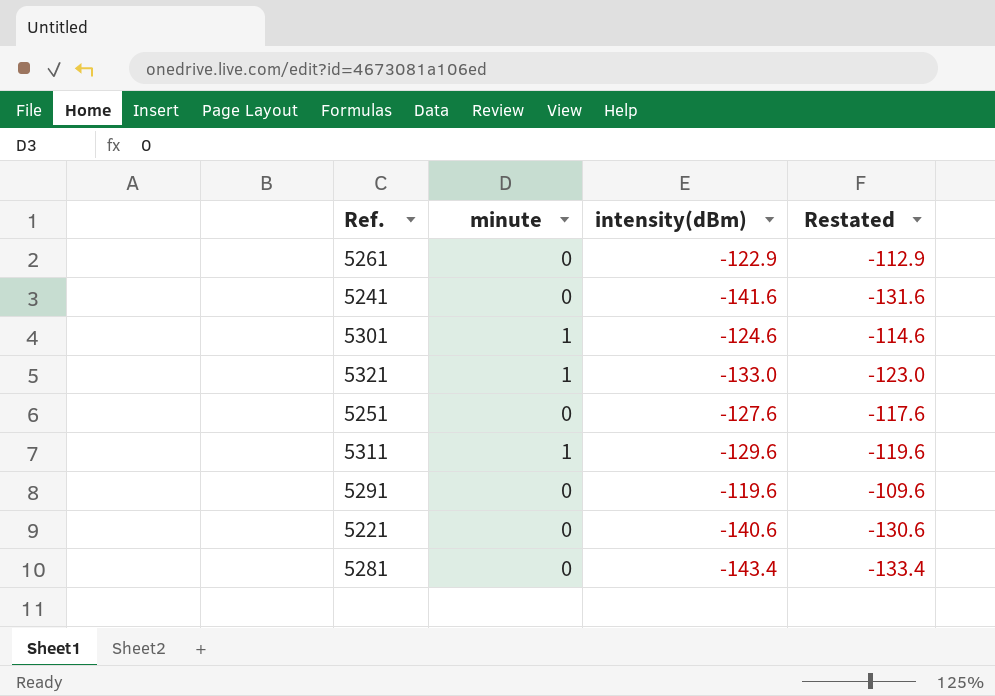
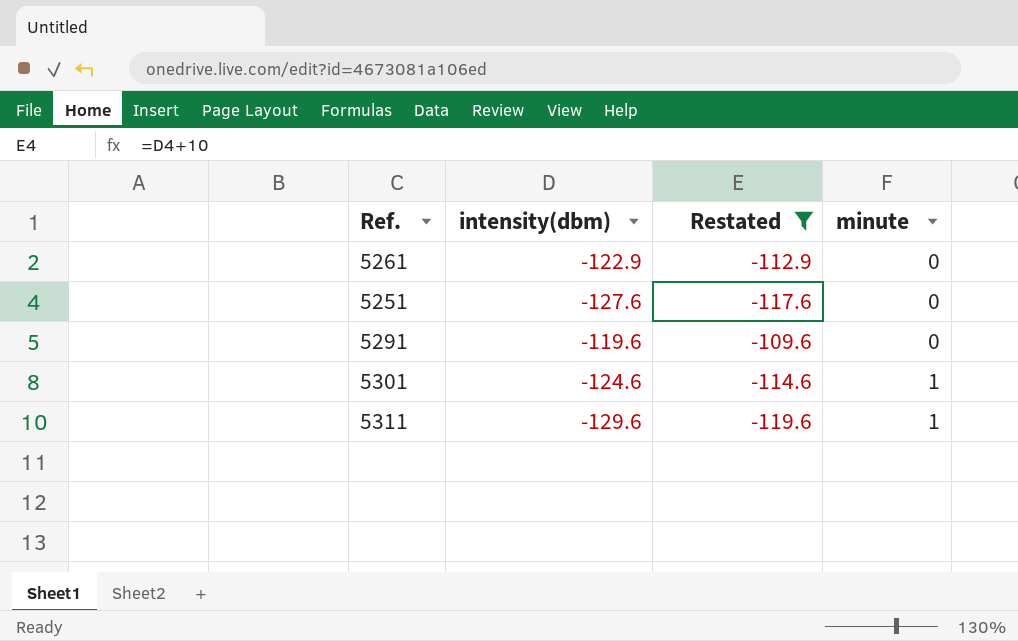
filter: none -> Restated >= -119.6
row order: none -> minute ascending
column name: intensity(dBm) -> intensity(dbm)
column minute | position: 2 -> 4

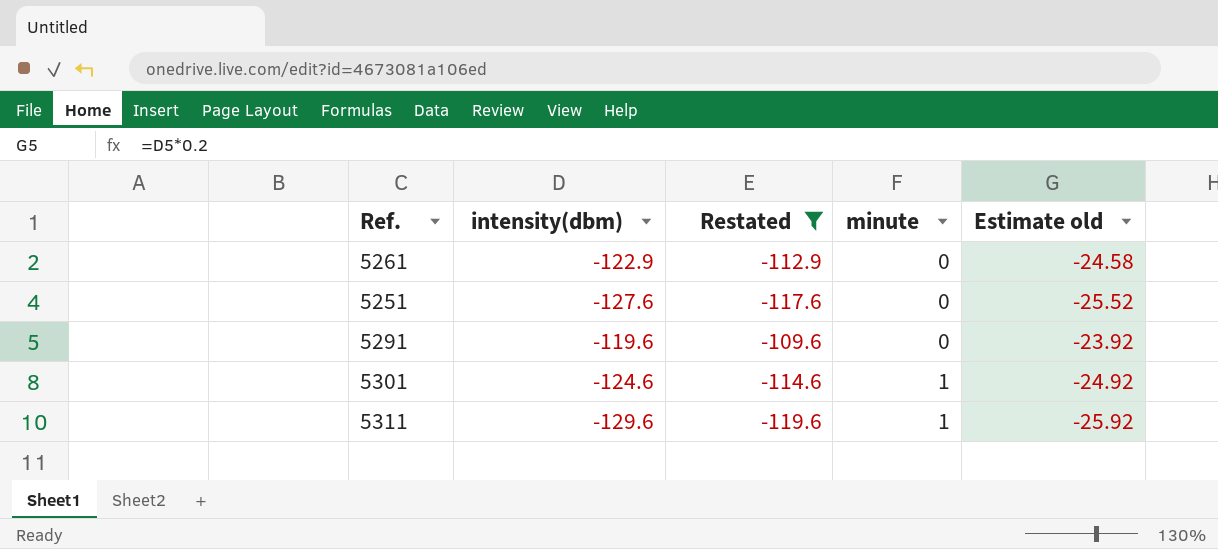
column Estimate old | formula: none -> [intensity(dbm)] * 0.2

